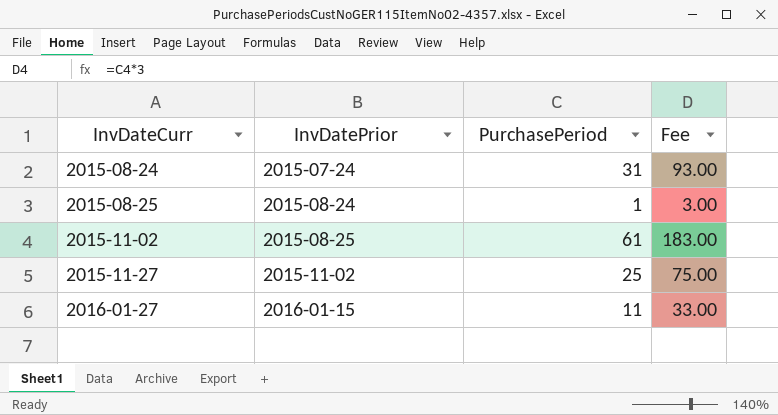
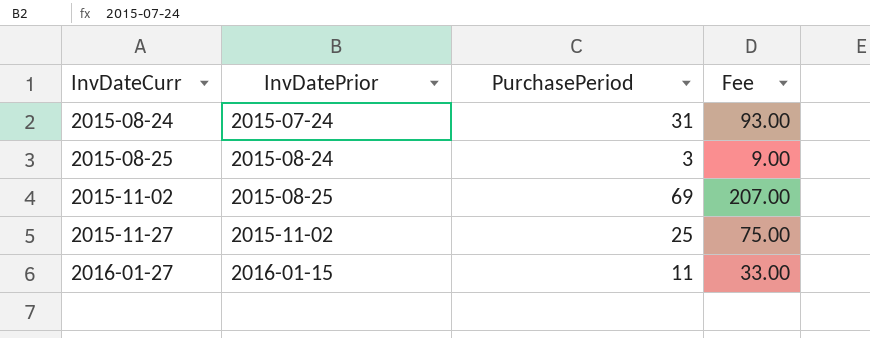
2015-08-25 | PurchasePeriod: 1 -> 3
2015-08-25 | Fee: 3.00 -> 9.00
2015-11-02 | PurchasePeriod: 61 -> 69
2015-11-02 | Fee: 183.00 -> 207.00

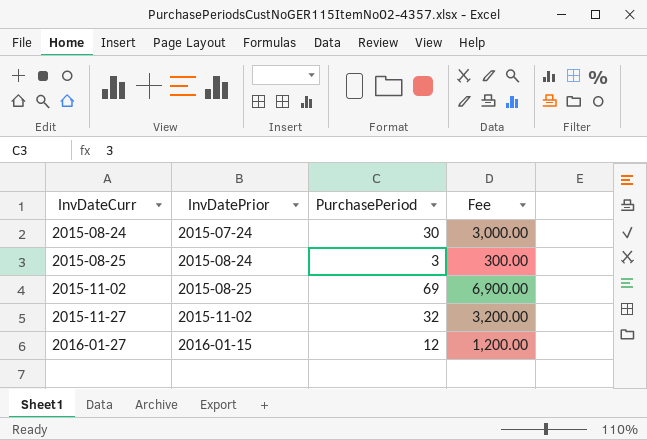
column Fee | formula: [PurchasePeriod] * 3 -> [PurchasePeriod] * 100
2015-08-24 | PurchasePeriod: 31 -> 30
2015-11-27 | PurchasePeriod: 25 -> 32
2016-01-27 | PurchasePeriod: 11 -> 12

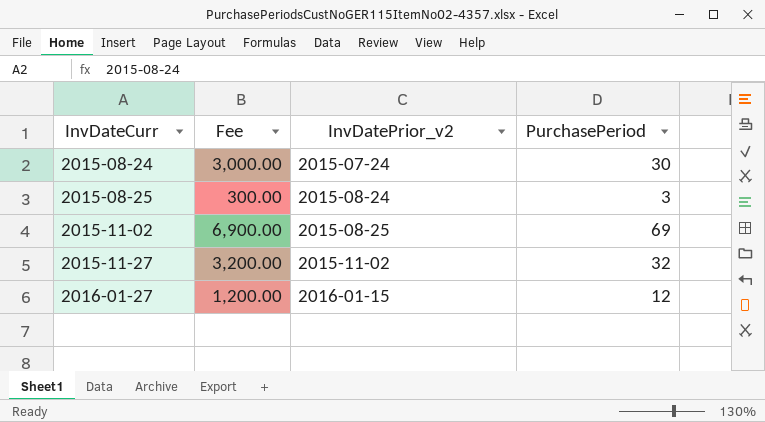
column Fee | position: 4 -> 2
column name: InvDatePrior -> InvDatePrior_v2

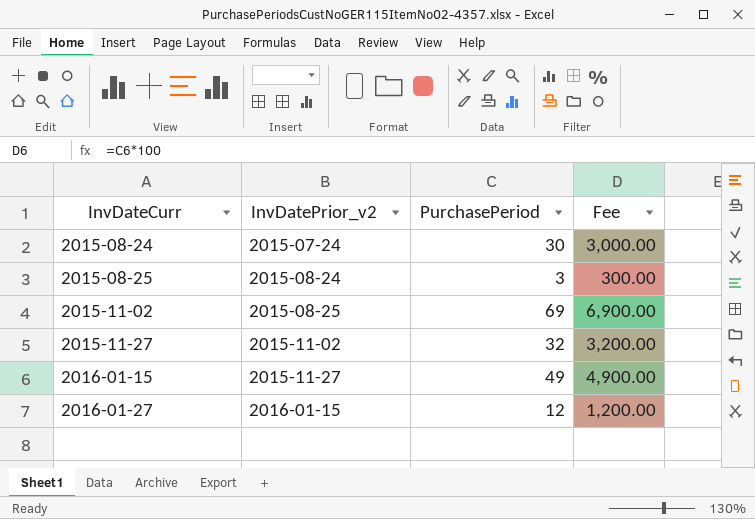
column Fee | position: 2 -> 4
row 2016-01-15: none -> 2015-11-27 | 49 | 4,900.00

